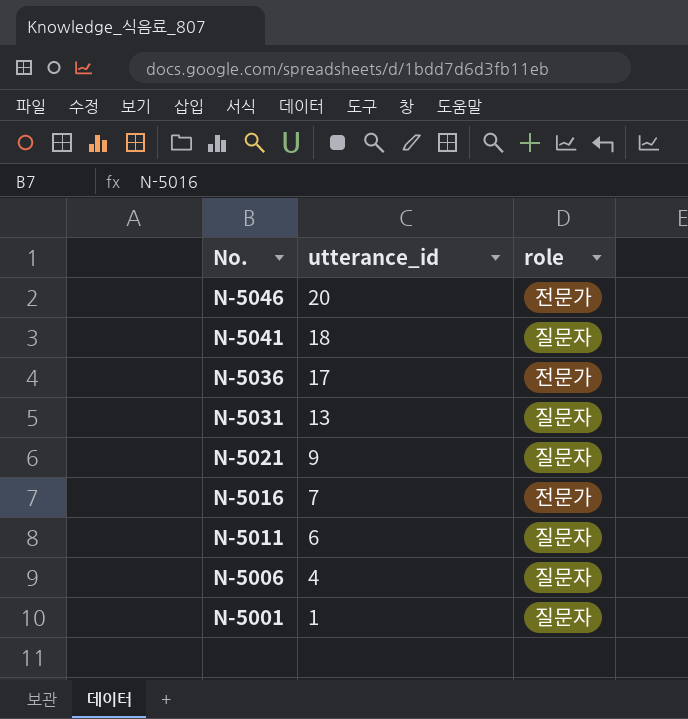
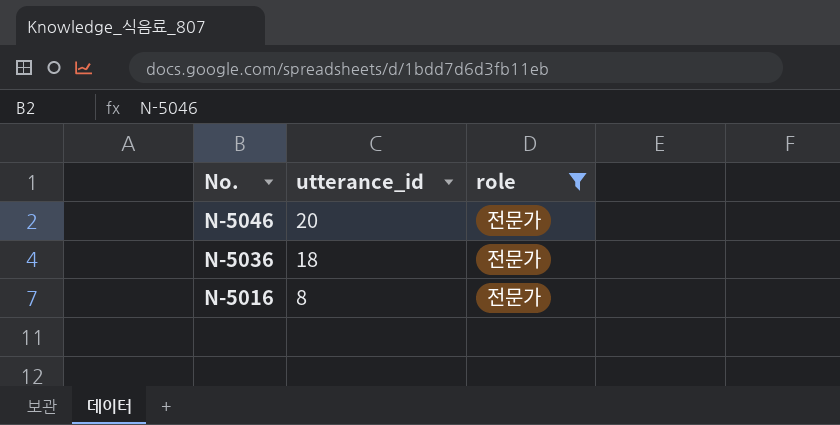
filter: none -> role = 전문가
N-5036 | utterance_id: 17 -> 18
N-5016 | utterance_id: 7 -> 8

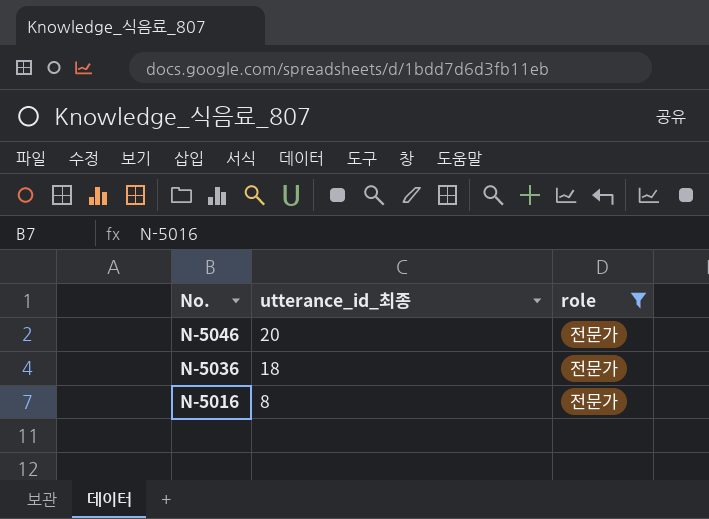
column name: utterance_id -> utterance_id_최종

